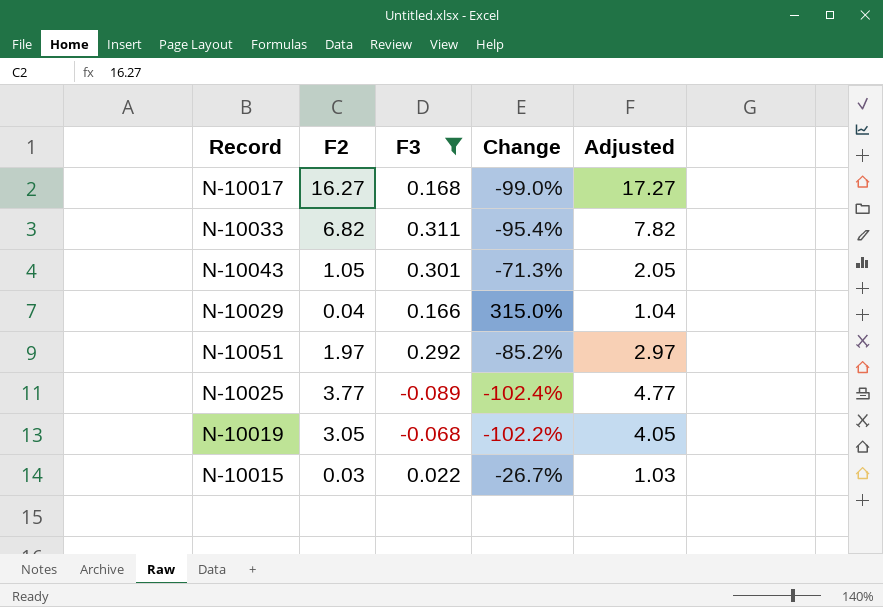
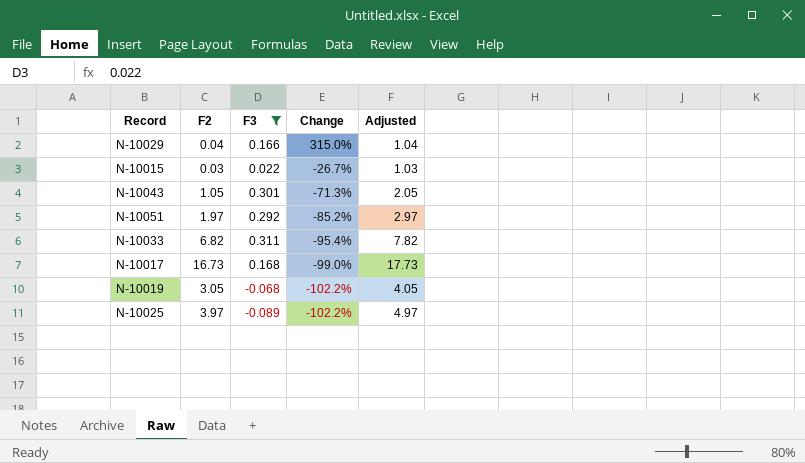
row order: none -> Change descending
N-10017 | F2: 16.27 -> 16.73
N-10017 | Adjusted: 17.27 -> 17.73
N-10025 | F2: 3.77 -> 3.97
N-10025 | Change: -102.4% -> -102.2%
N-10025 | Adjusted: 4.77 -> 4.97

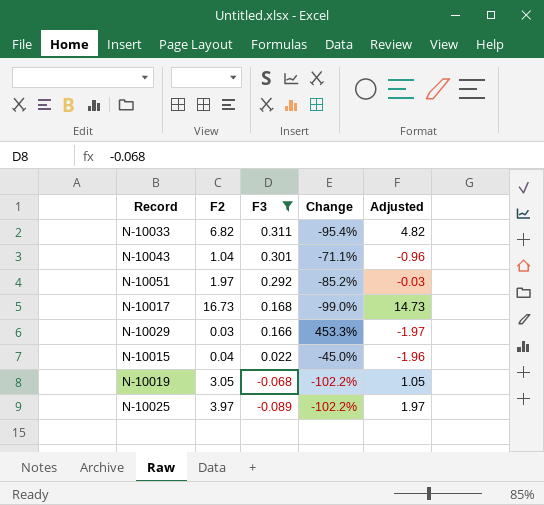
row order: Change descending -> F3 descending
column Adjusted | formula: [F2] + 1 -> [F2] - 2
N-10043 | F2: 1.05 -> 1.04
N-10043 | Change: -71.3% -> -71.1%
N-10029 | F2: 0.04 -> 0.03
N-10029 | Change: 315.0% -> 453.3%
N-10015 | F2: 0.03 -> 0.04
N-10015 | Change: -26.7% -> -45.0%

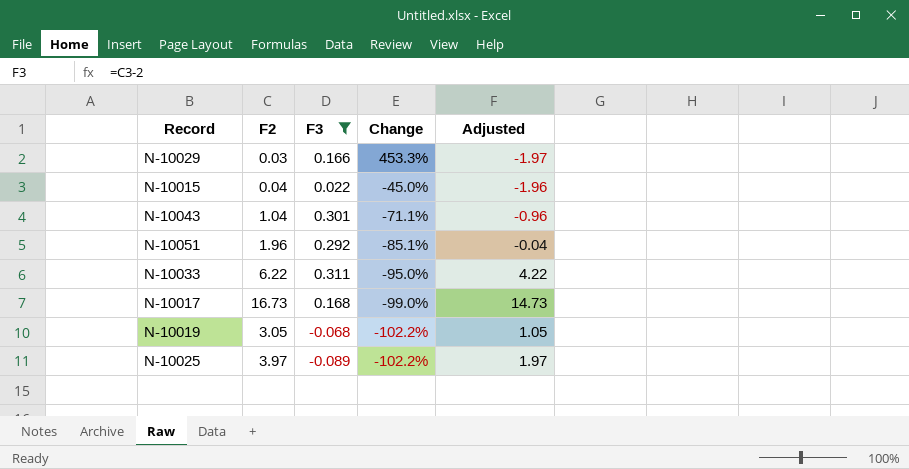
row order: F3 descending -> Change descending
N-10051 | F2: 1.97 -> 1.96
N-10051 | Change: -85.2% -> -85.1%
N-10051 | Adjusted: -0.03 -> -0.04
N-10033 | F2: 6.82 -> 6.22
N-10033 | Change: -95.4% -> -95.0%
N-10033 | Adjusted: 4.82 -> 4.22

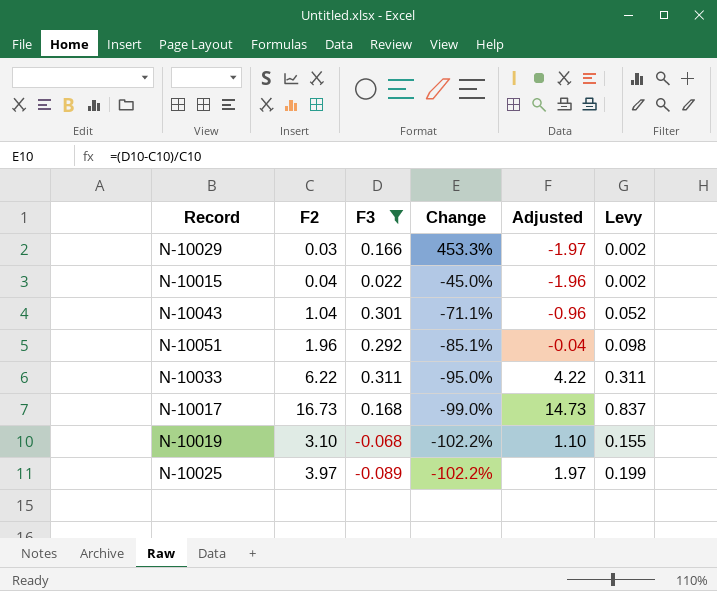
column Levy | formula: none -> [F2] * 0.05
N-10019 | F2: 3.05 -> 3.10
N-10019 | Adjusted: 1.05 -> 1.10

